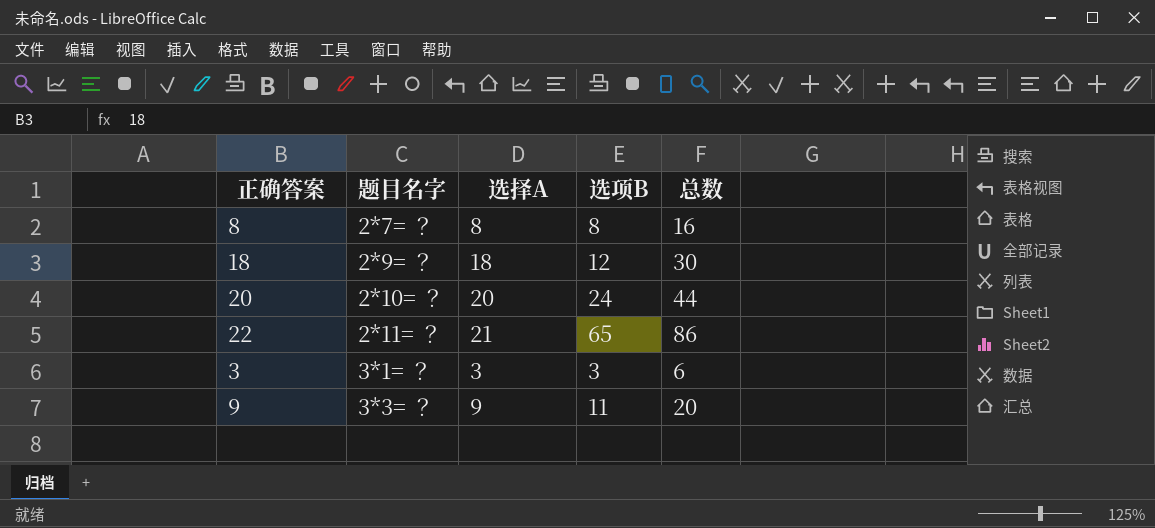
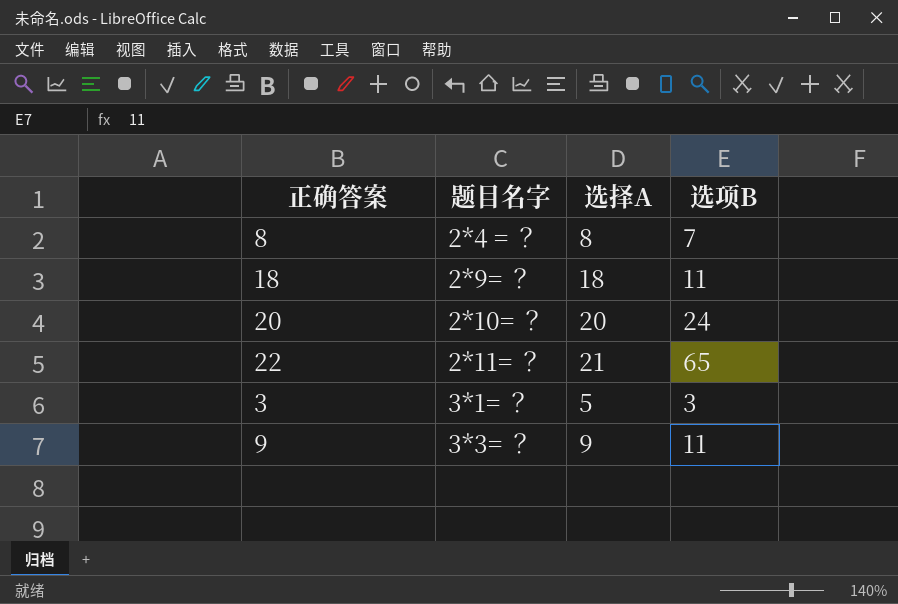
column 总数 | formula: [选择A] + [选项B] -> none
8 | 题目名字: 2*7= ？ -> 2*4 = ？
8 | 选项B: 8 -> 7
18 | 选项B: 12 -> 11
3 | 选择A: 3 -> 5

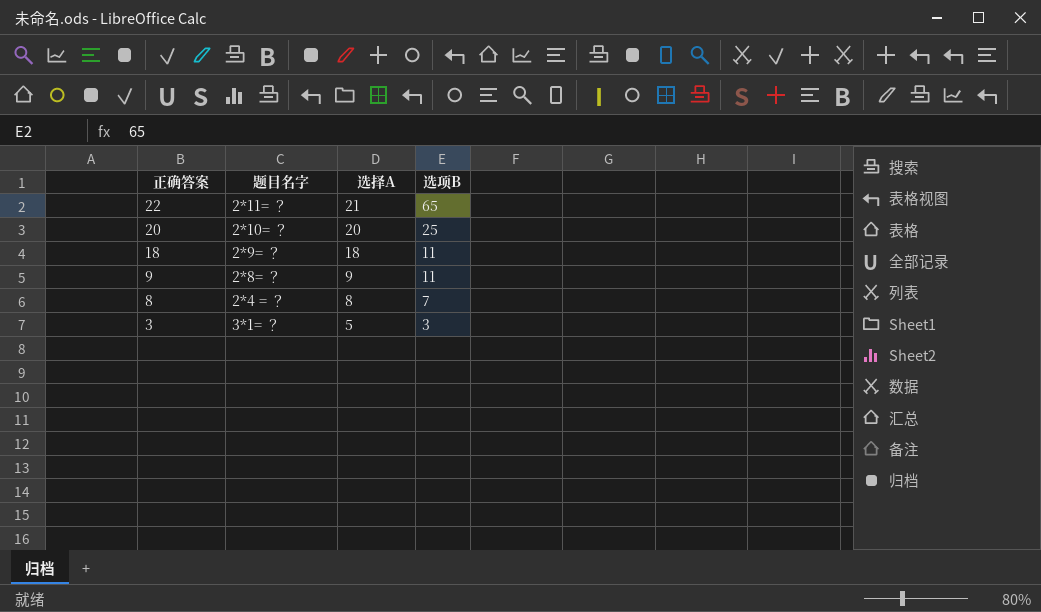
row order: 题目名字 ascending -> 正确答案 descending
20 | 选项B: 24 -> 25
9 | 题目名字: 3*3= ？ -> 2*8= ？

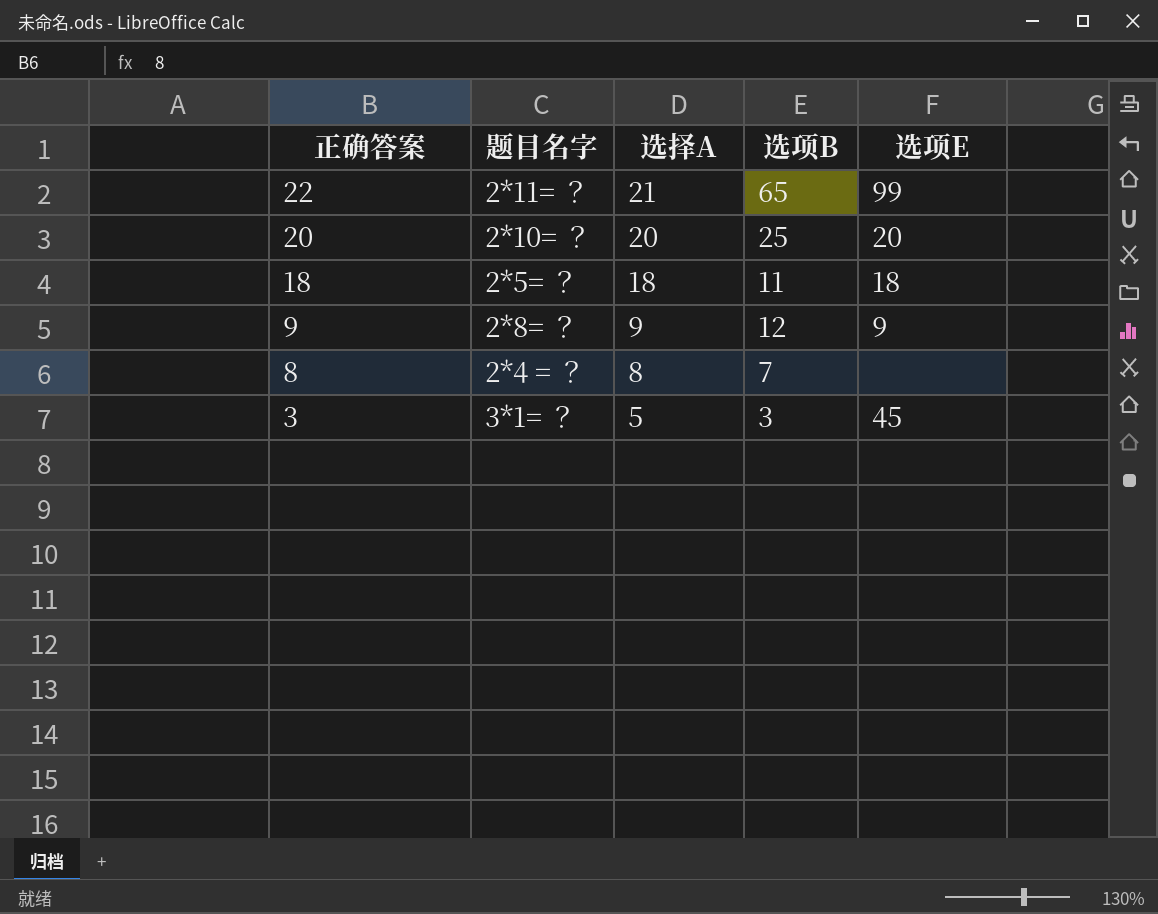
column 选项E | position: none -> 5
18 | 题目名字: 2*9= ？ -> 2*5= ？
9 | 选项B: 11 -> 12

